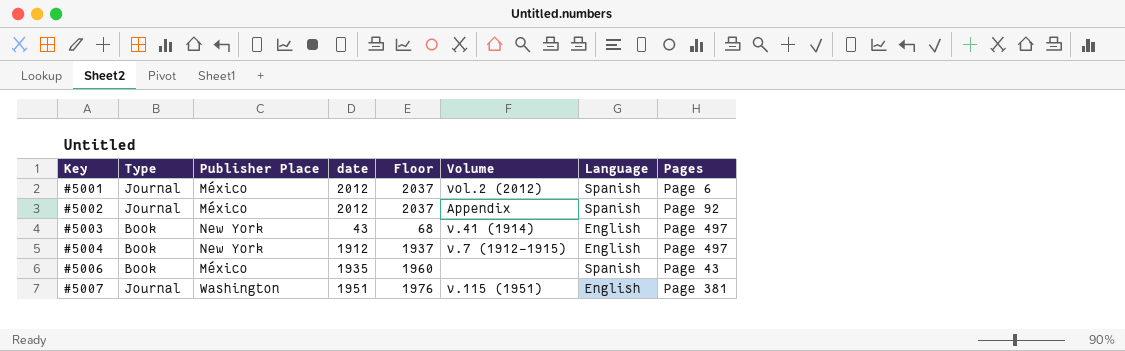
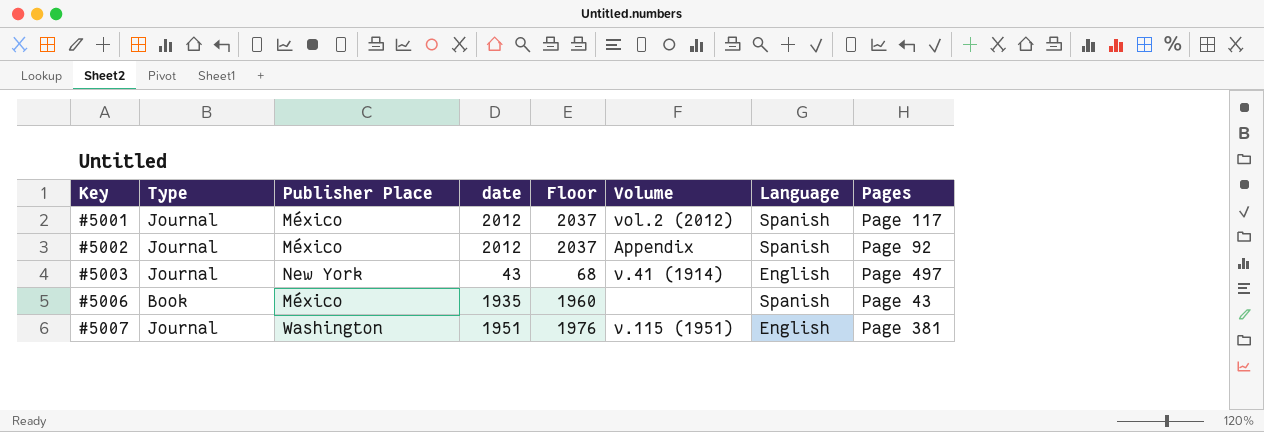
row #5004: Book | New York | 1912 | 1937 | v.7 (1912-1915) | English | Page 497 -> none
#5001 | Pages: Page 6 -> Page 117
#5003 | Type: Book -> Journal

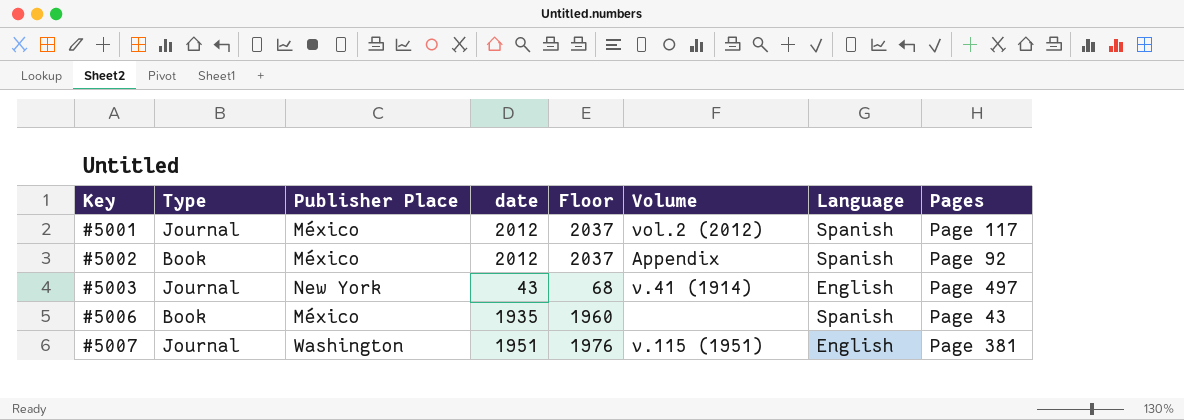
#5002 | Type: Journal -> Book

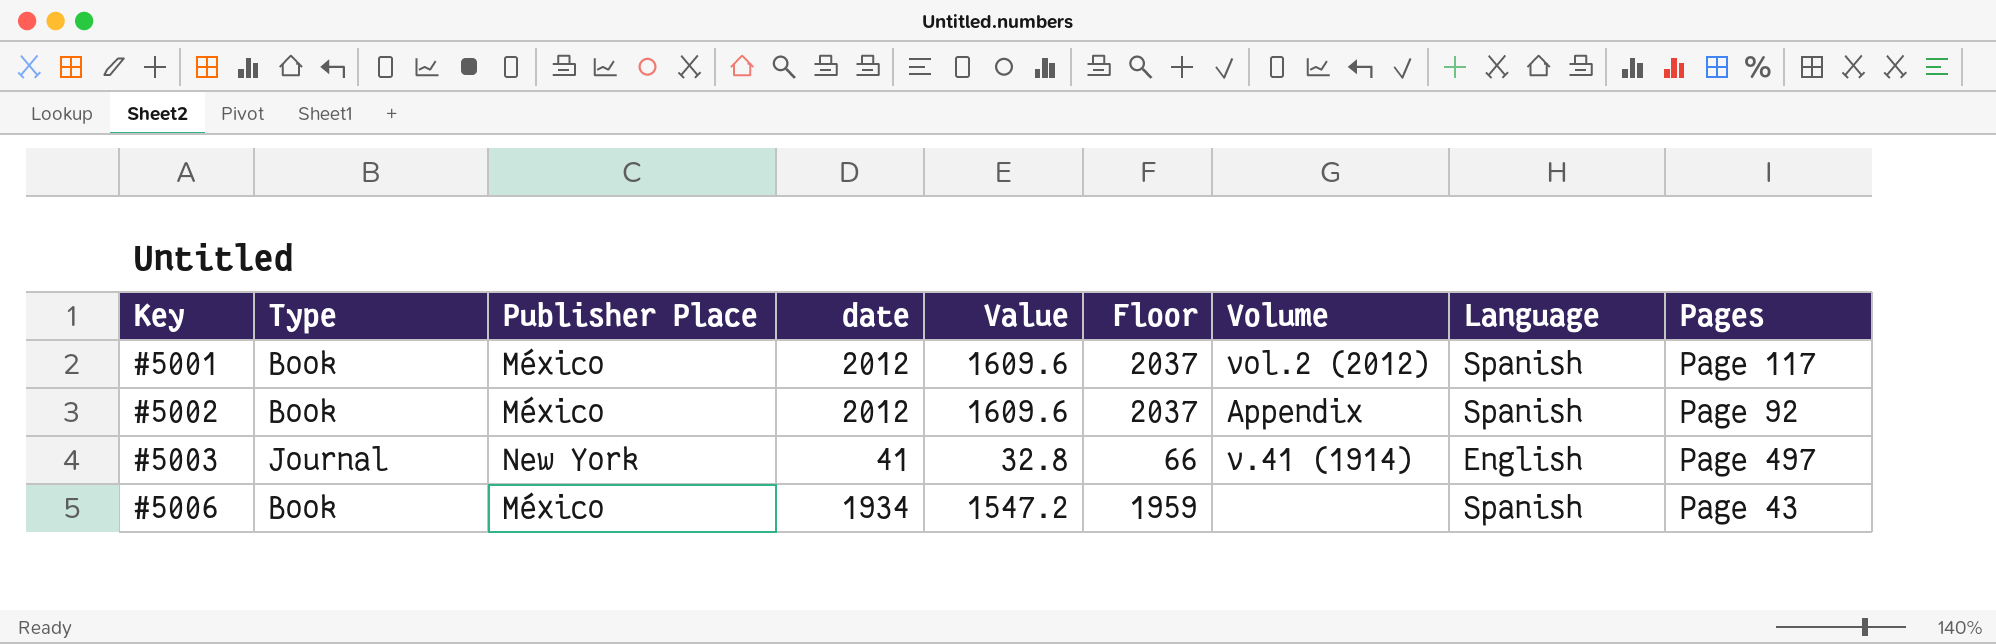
column Value | formula: none -> [date] * 0.8
row #5007: Journal | Washington | 1951 | 1976 | v.115 (1951) | English | Page 381 -> none
#5001 | Type: Journal -> Book
#5003 | date: 43 -> 41
#5003 | Floor: 68 -> 66
#5006 | date: 1935 -> 1934
#5006 | Floor: 1960 -> 1959

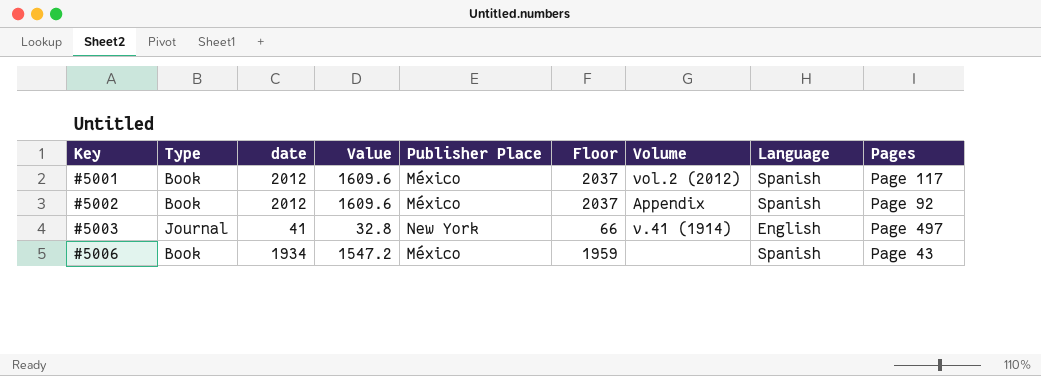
column Publisher Place | position: 3 -> 5

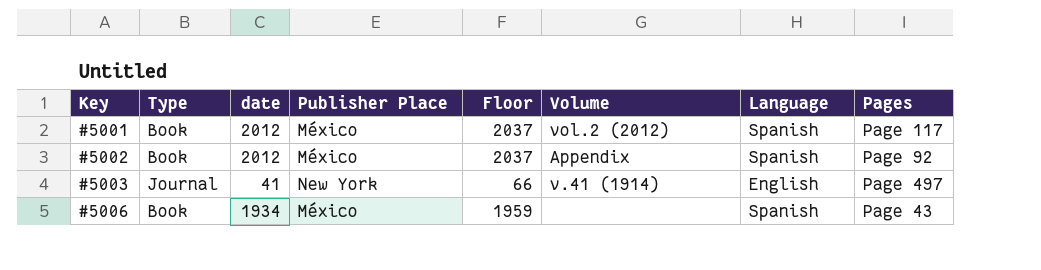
column Value | formula: [date] * 0.8 -> none

